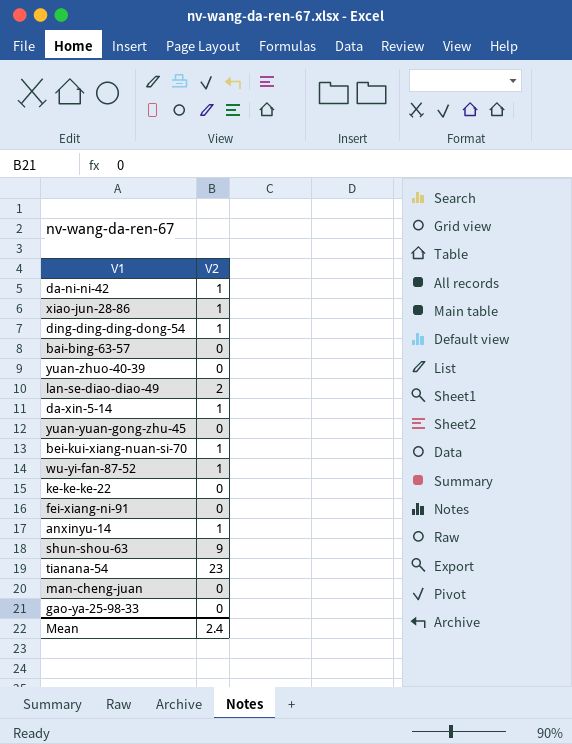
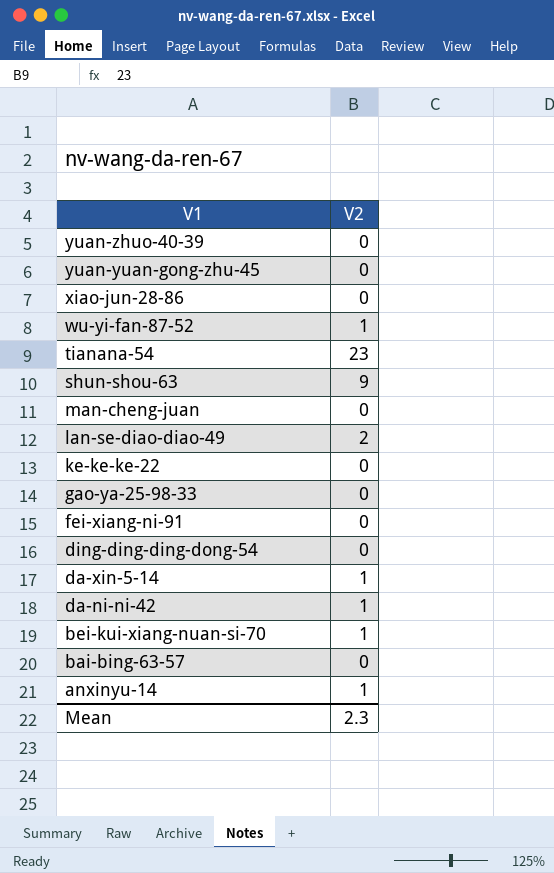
row order: none -> V1 descending
xiao-jun-28-86 | V2: 1 -> 0
ding-ding-ding-dong-54 | V2: 1 -> 0
Mean | V2: 2.4 -> 2.3

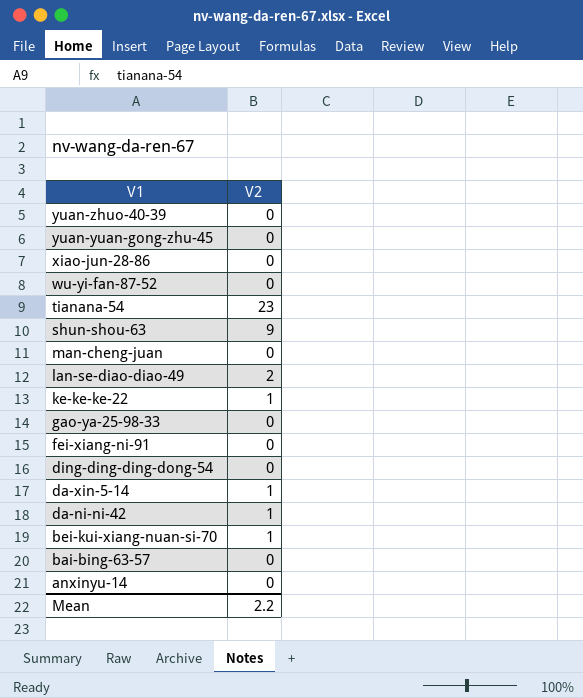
wu-yi-fan-87-52 | V2: 1 -> 0
ke-ke-ke-22 | V2: 0 -> 1
anxinyu-14 | V2: 1 -> 0
Mean | V2: 2.3 -> 2.2

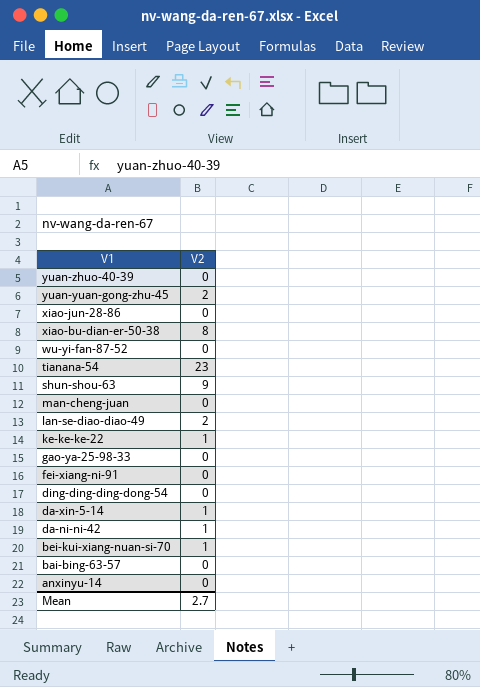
yuan-yuan-gong-zhu-45 | V2: 0 -> 2
row xiao-bu-dian-er-50-38: none -> 8
Mean | V2: 2.2 -> 2.7

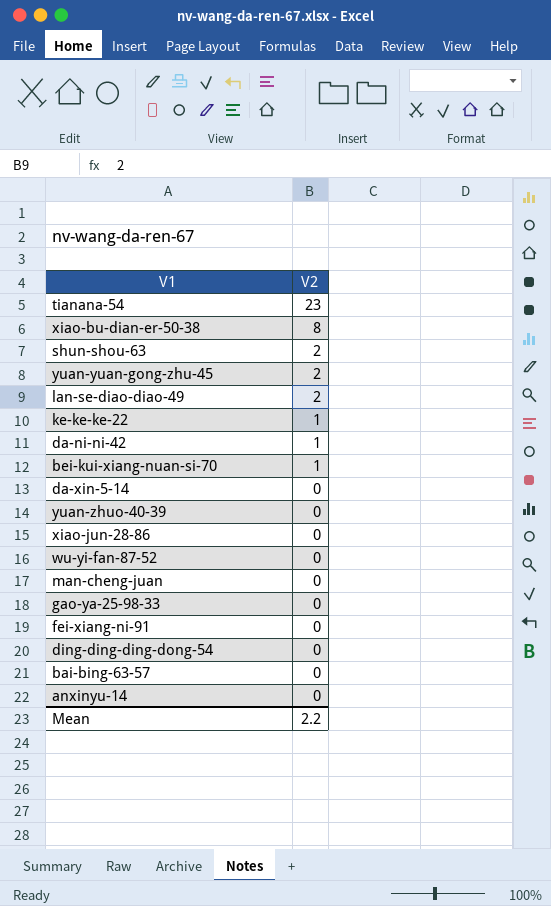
row order: V1 descending -> V2 descending
shun-shou-63 | V2: 9 -> 2
da-xin-5-14 | V2: 1 -> 0
Mean | V2: 2.7 -> 2.2

